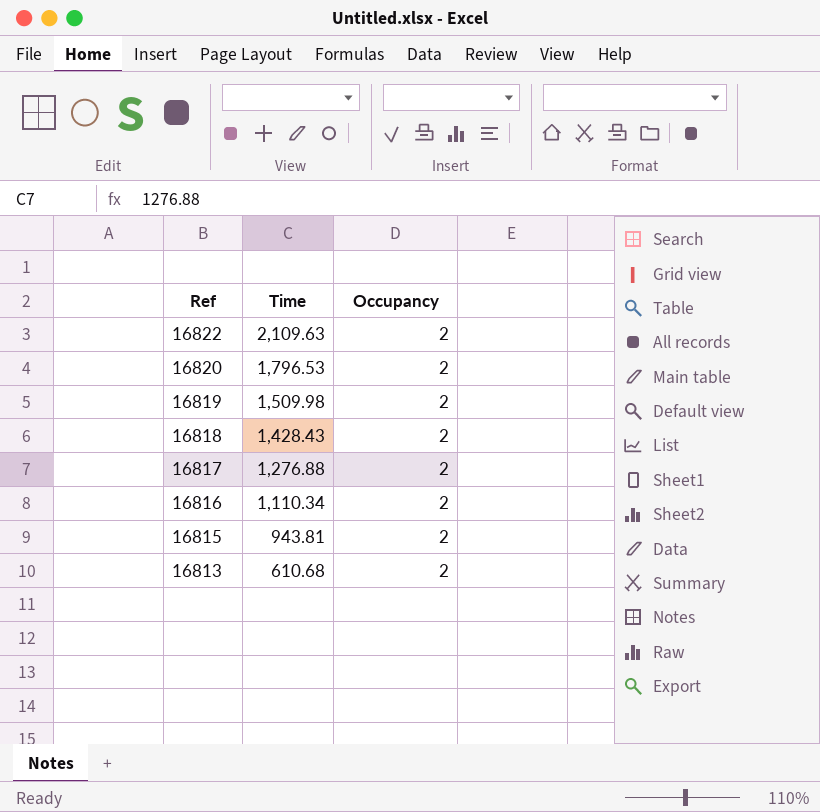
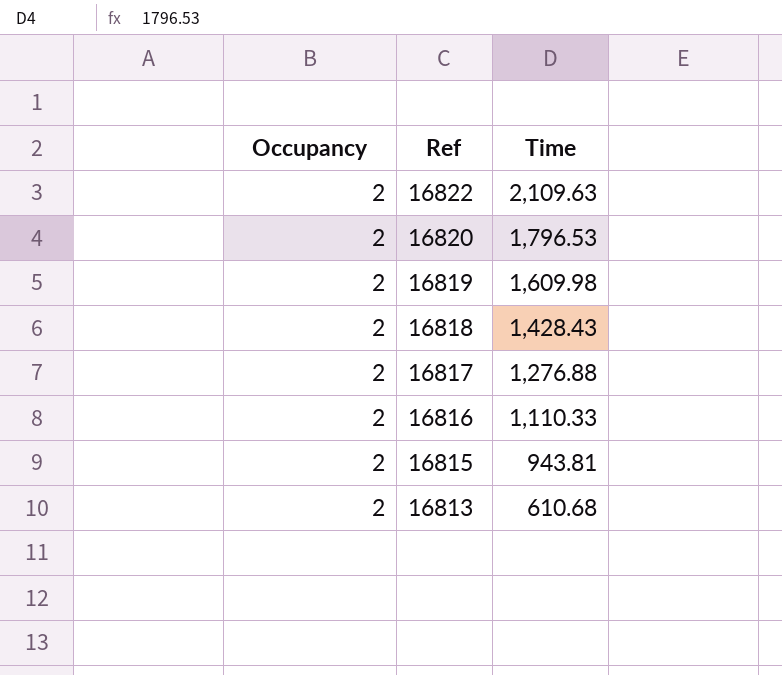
column Occupancy | position: 3 -> 1
16819 | Time: 1,509.98 -> 1,609.98
16816 | Time: 1,110.34 -> 1,110.33

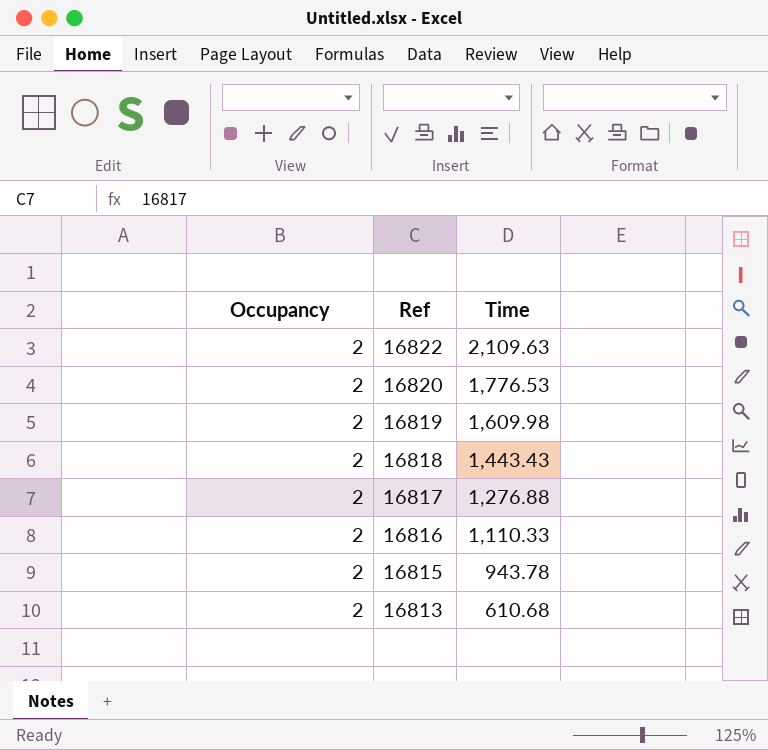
16820 | Time: 1,796.53 -> 1,776.53
16818 | Time: 1,428.43 -> 1,443.43
16815 | Time: 943.81 -> 943.78

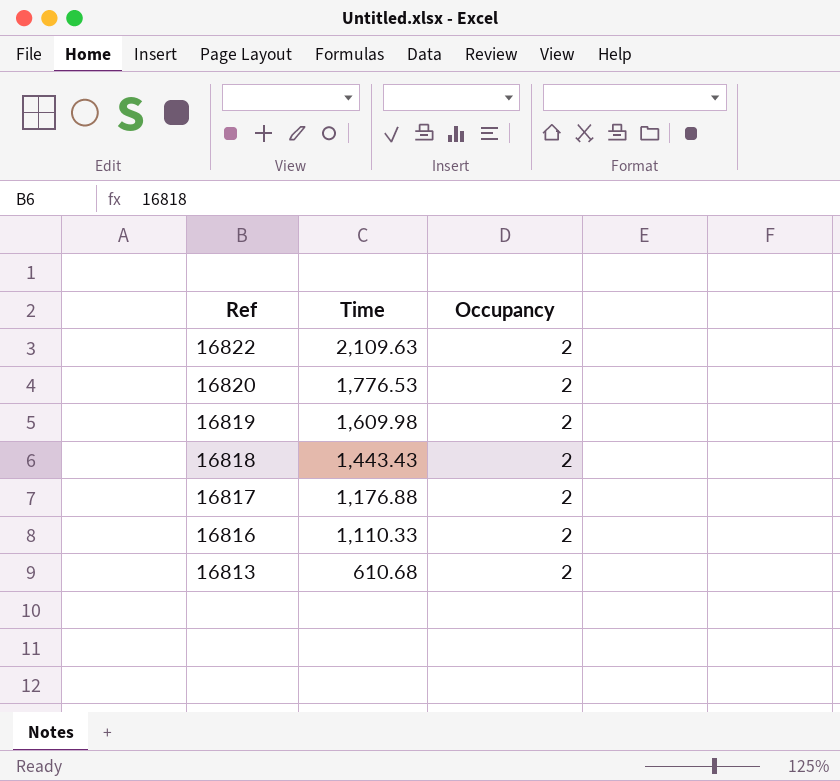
column Occupancy | position: 1 -> 3
row 16815: 2 | 943.78 -> none
16817 | Time: 1,276.88 -> 1,176.88

